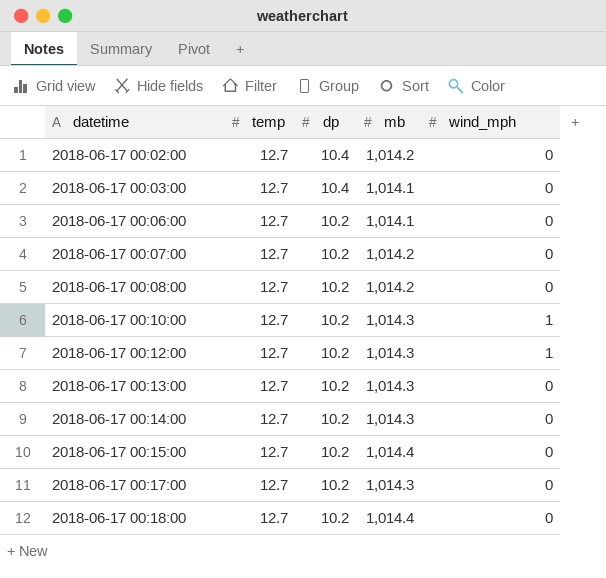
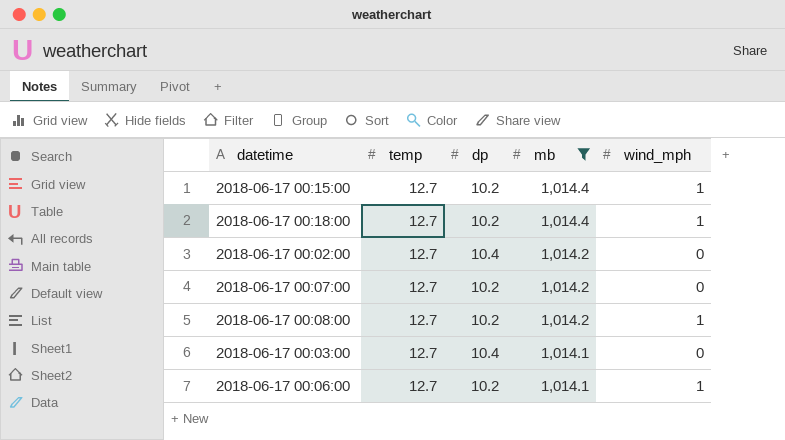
filter: none -> mb != 1,014.3
row order: datetime ascending -> mb descending
2018-06-17 00:15:00 | wind_mph: 0 -> 1
2018-06-17 00:18:00 | wind_mph: 0 -> 1
2018-06-17 00:08:00 | wind_mph: 0 -> 1
2018-06-17 00:06:00 | wind_mph: 0 -> 1

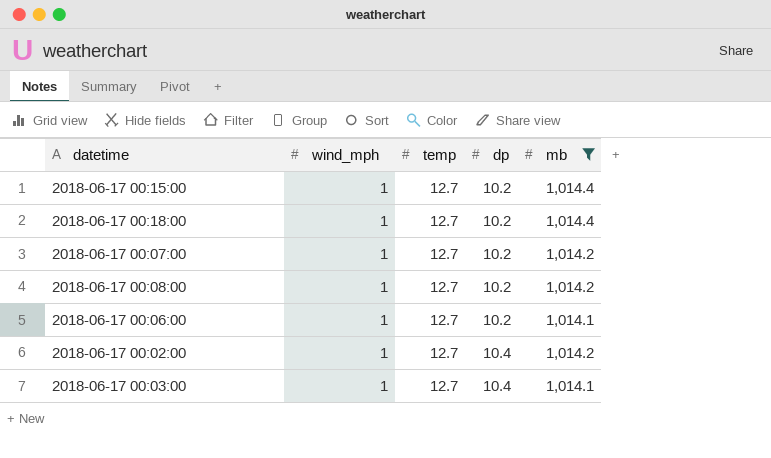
row order: mb descending -> dp ascending
column wind_mph | position: 5 -> 2
2018-06-17 00:07:00 | wind_mph: 0 -> 1
2018-06-17 00:02:00 | wind_mph: 0 -> 1
2018-06-17 00:03:00 | wind_mph: 0 -> 1

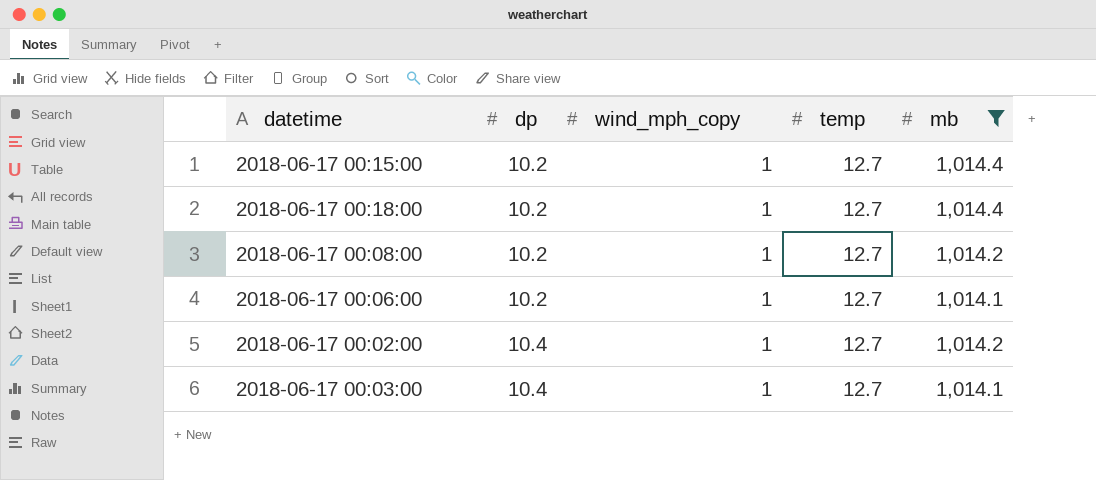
column dp | position: 4 -> 2
column name: wind_mph -> wind_mph_copy
row 2018-06-17 00:07:00: 1 | 12.7 | 10.2 | 1,014.2 -> none

